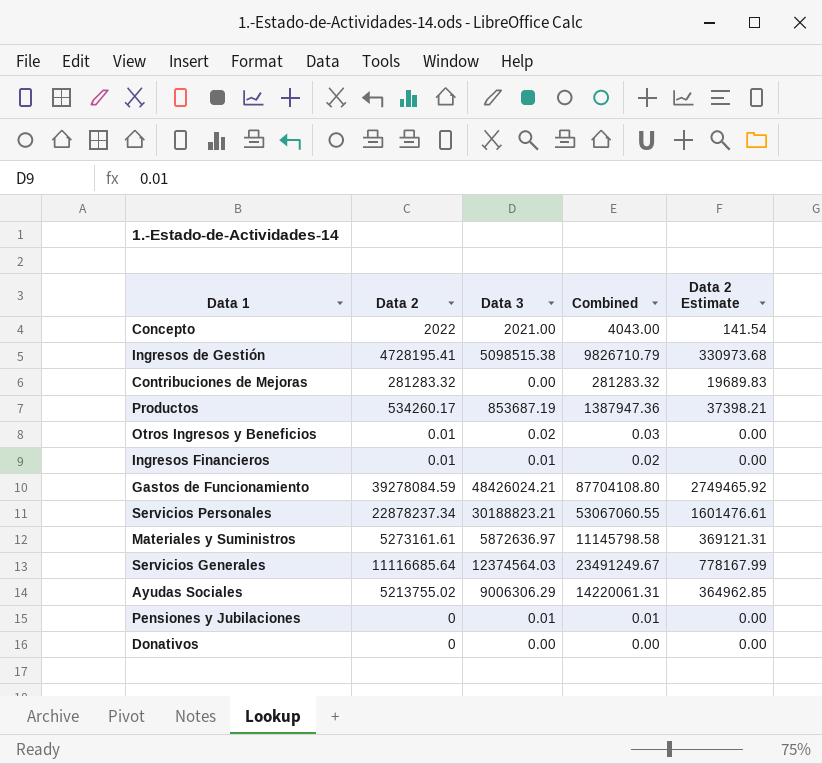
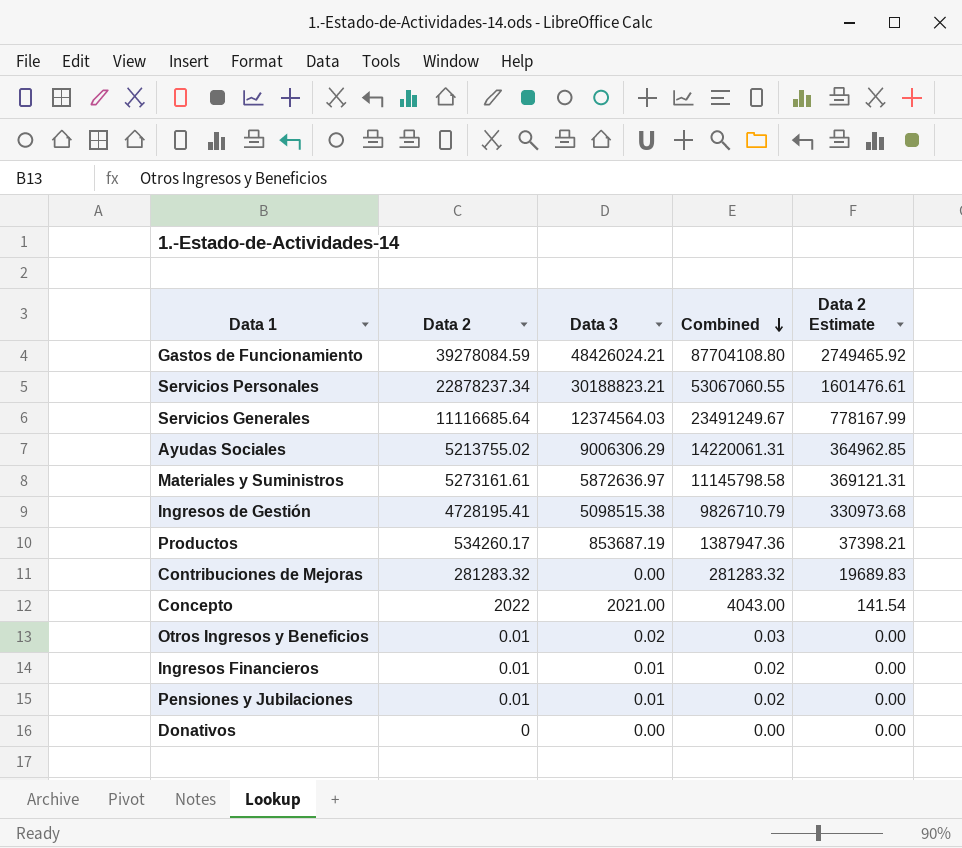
row order: none -> Combined descending
Pensiones y Jubilaciones | Data 2: 0 -> 0.01
Pensiones y Jubilaciones | Combined: 0.01 -> 0.02

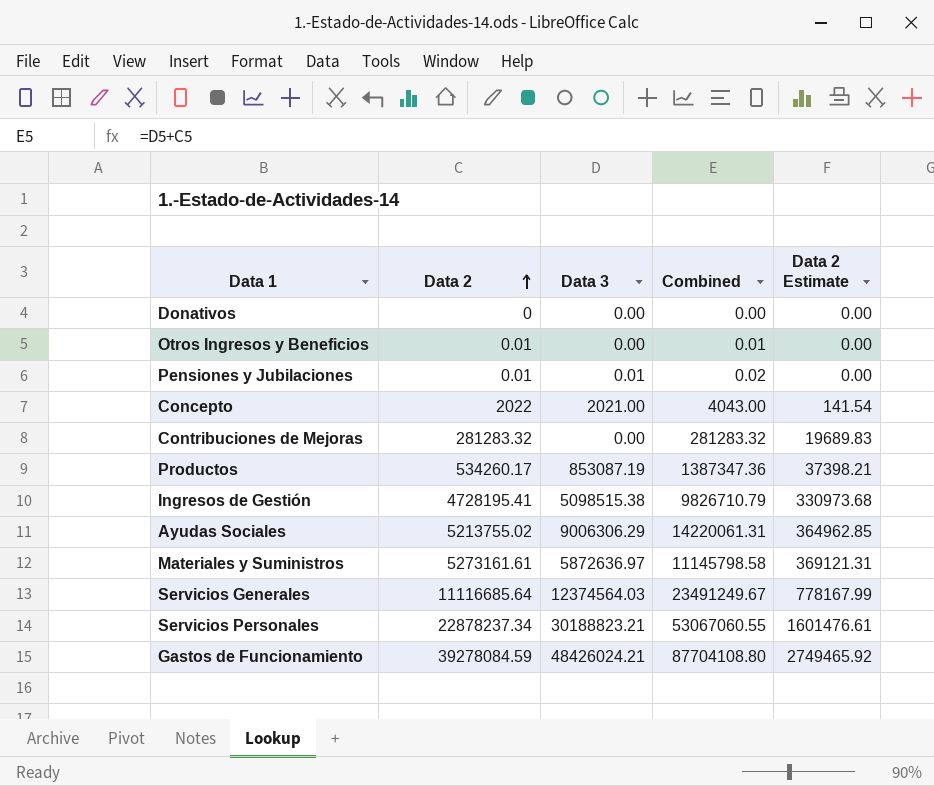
row order: Combined descending -> Data 2 ascending
row Ingresos Financieros: 0.01 | 0.01 | 0.02 | 0.00 -> none
Otros Ingresos y Beneficios | Data 3: 0.02 -> 0.00
Otros Ingresos y Beneficios | Combined: 0.03 -> 0.01
Productos | Data 3: 853687.19 -> 853087.19
Productos | Combined: 1387947.36 -> 1387347.36

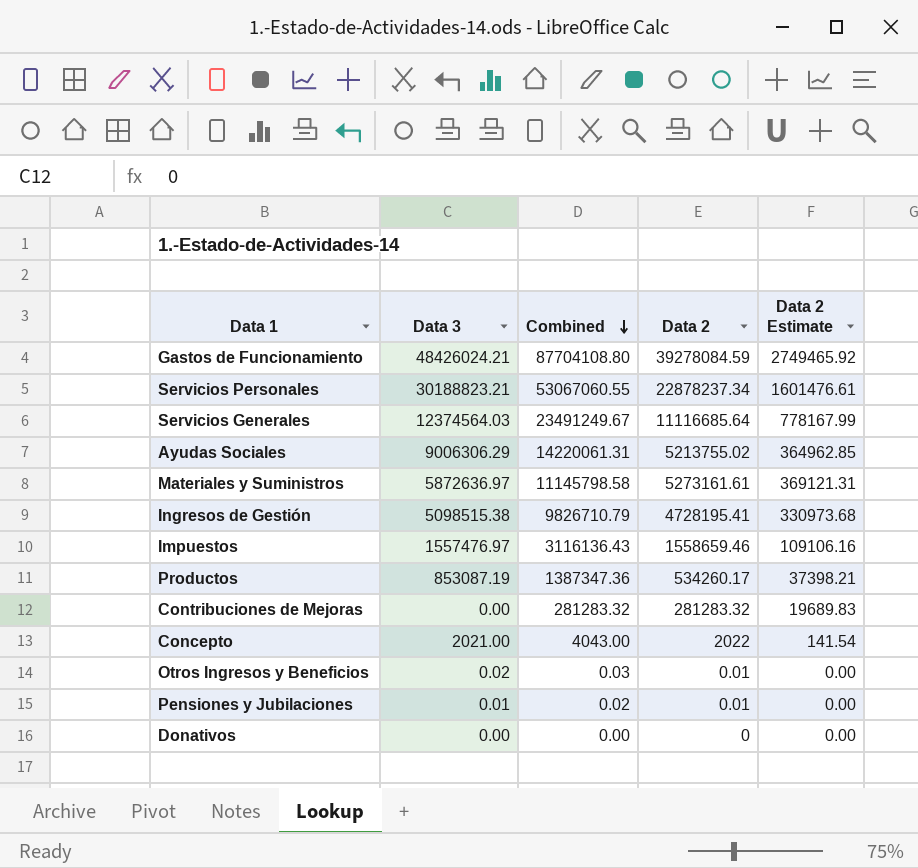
row order: Data 2 ascending -> Combined descending
column Data 2 | position: 2 -> 4
row Impuestos: none -> 1557476.97 | 3116136.43 | 1558659.46 | 109106.16
Otros Ingresos y Beneficios | Data 3: 0.00 -> 0.02
Otros Ingresos y Beneficios | Combined: 0.01 -> 0.03

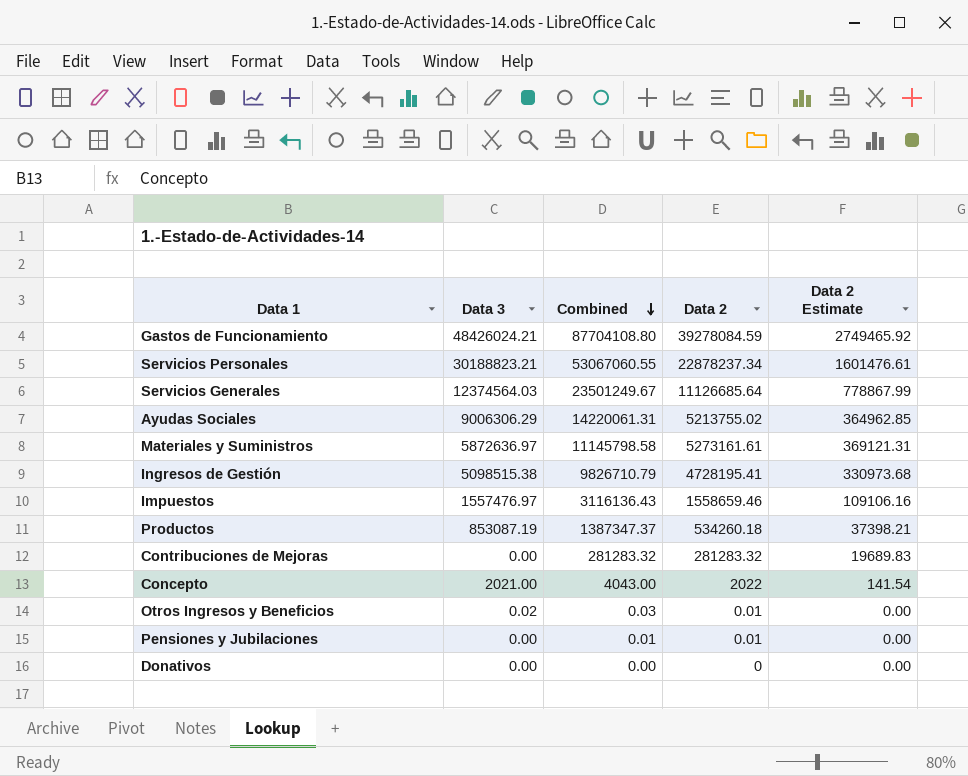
Servicios Generales | Combined: 23491249.67 -> 23501249.67
Servicios Generales | Data 2: 11116685.64 -> 11126685.64
Servicios Generales | Data 2 Estimate: 778167.99 -> 778867.99
Productos | Combined: 1387347.36 -> 1387347.37
Productos | Data 2: 534260.17 -> 534260.18
Pensiones y Jubilaciones | Data 3: 0.01 -> 0.00
Pensiones y Jubilaciones | Combined: 0.02 -> 0.01

